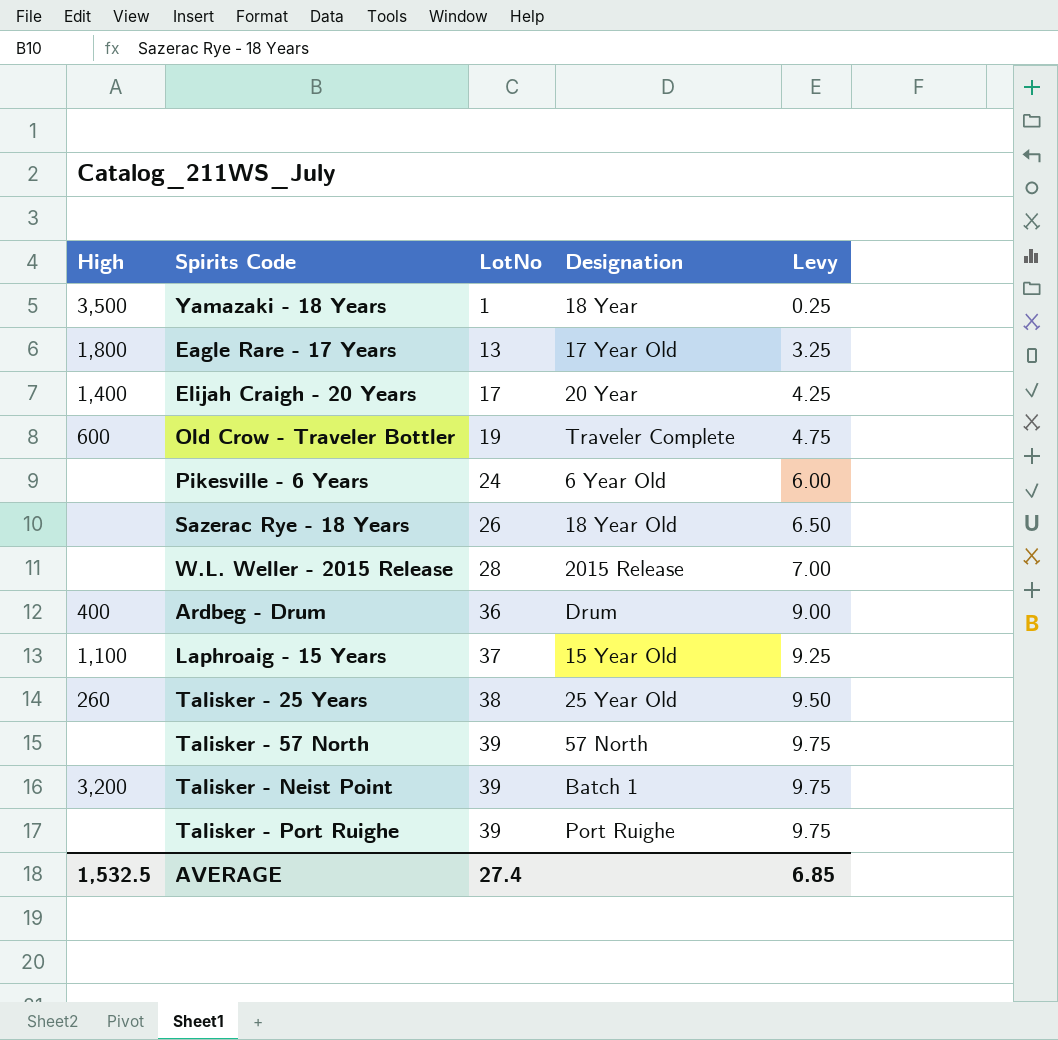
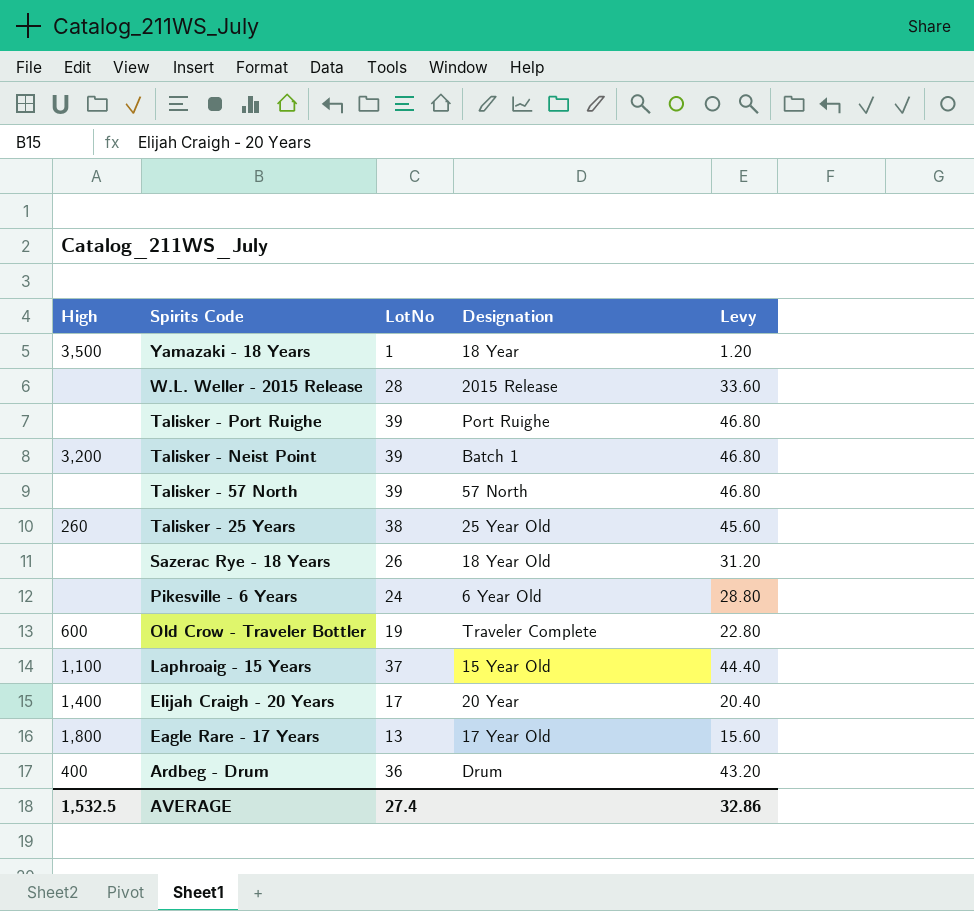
row order: LotNo ascending -> Spirits Code descending
column Levy | formula: [LotNo] * 0.25 -> [LotNo] * 1.2
AVERAGE | Levy: 6.85 -> 32.86

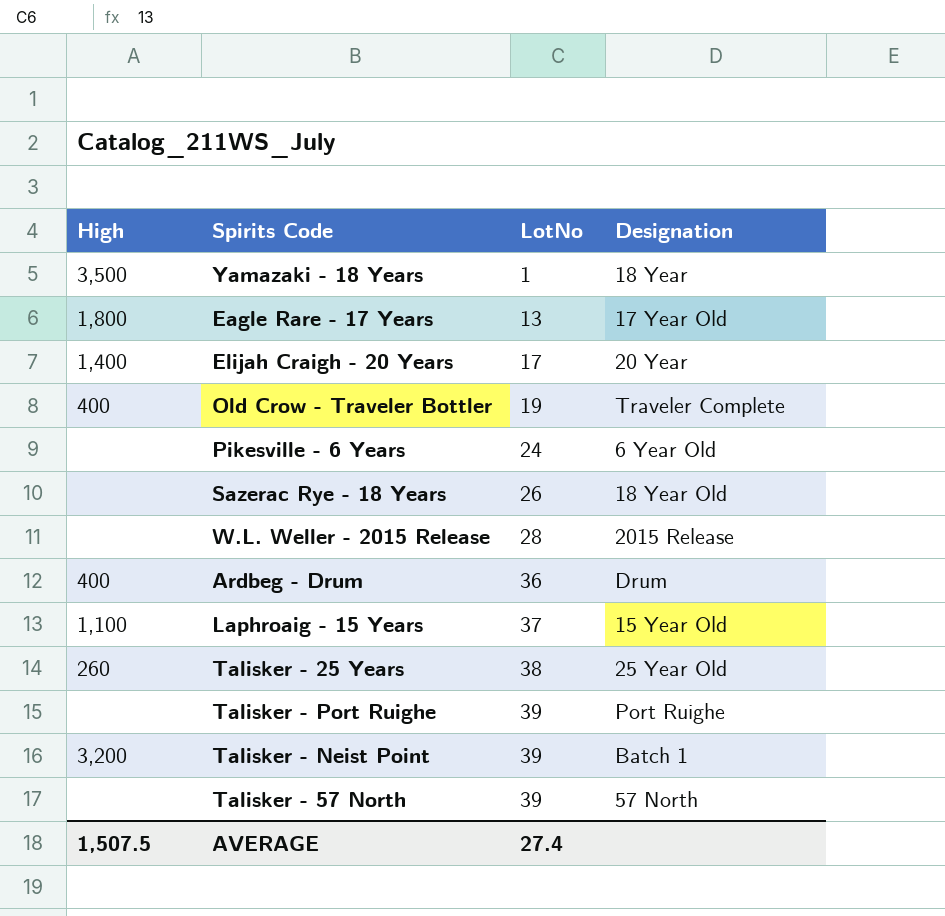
row order: Spirits Code descending -> LotNo ascending
column Levy | formula: [LotNo] * 1.2 -> none
Old Crow - Traveler Bottler | High: 600 -> 400
AVERAGE | High: 1,532.5 -> 1,507.5

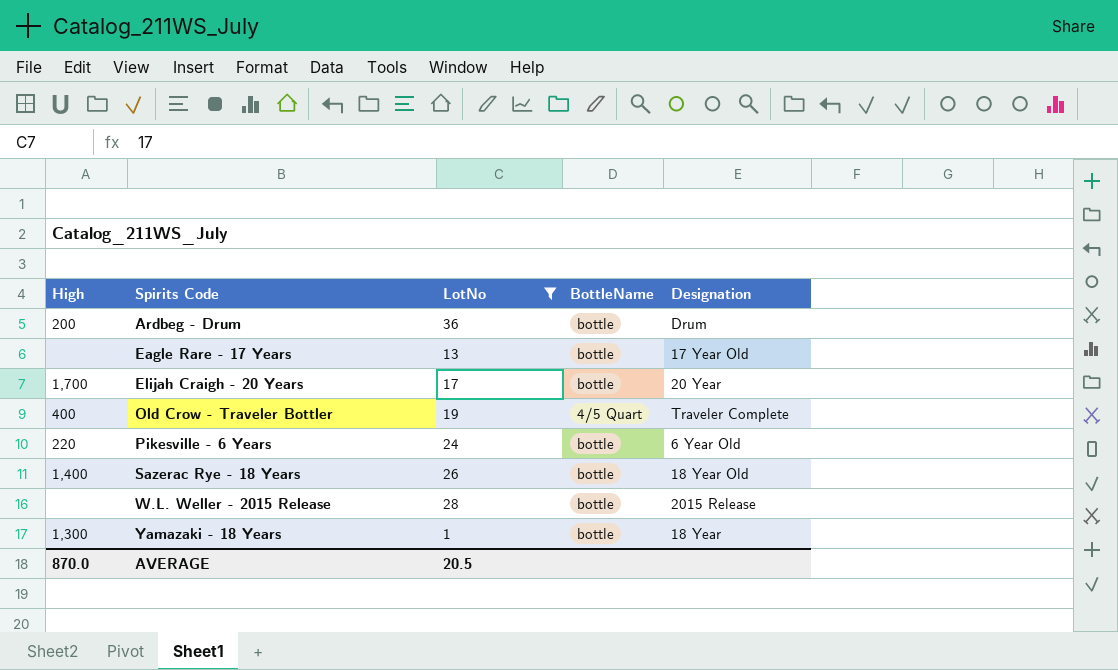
filter: none -> LotNo <= 36
row order: LotNo ascending -> Spirits Code ascending
column BottleName | position: none -> 4
Ardbeg - Drum | High: 400 -> 200
Eagle Rare - 17 Years | High: 1,800 -> none
Elijah Craigh - 20 Years | High: 1,400 -> 1,700
Pikesville - 6 Years | High: none -> 220
Sazerac Rye - 18 Years | High: none -> 1,400
Yamazaki - 18 Years | High: 3,500 -> 1,300
AVERAGE | High: 1,507.5 -> 870.0
AVERAGE | LotNo: 27.4 -> 20.5

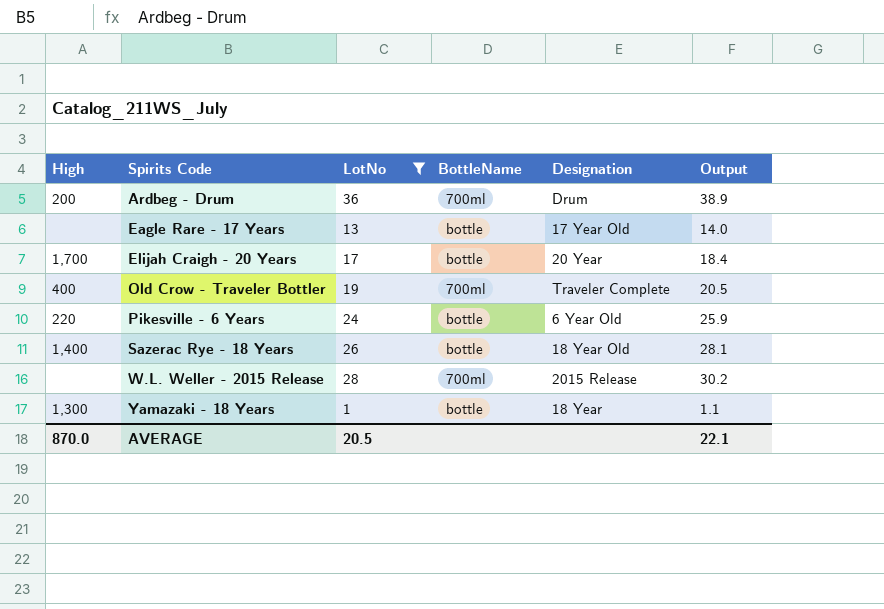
column Output | formula: none -> [LotNo] * 1.08
Ardbeg - Drum | BottleName: bottle -> 700ml
Old Crow - Traveler Bottler | BottleName: 4/5 Quart -> 700ml
W.L. Weller - 2015 Release | BottleName: bottle -> 700ml

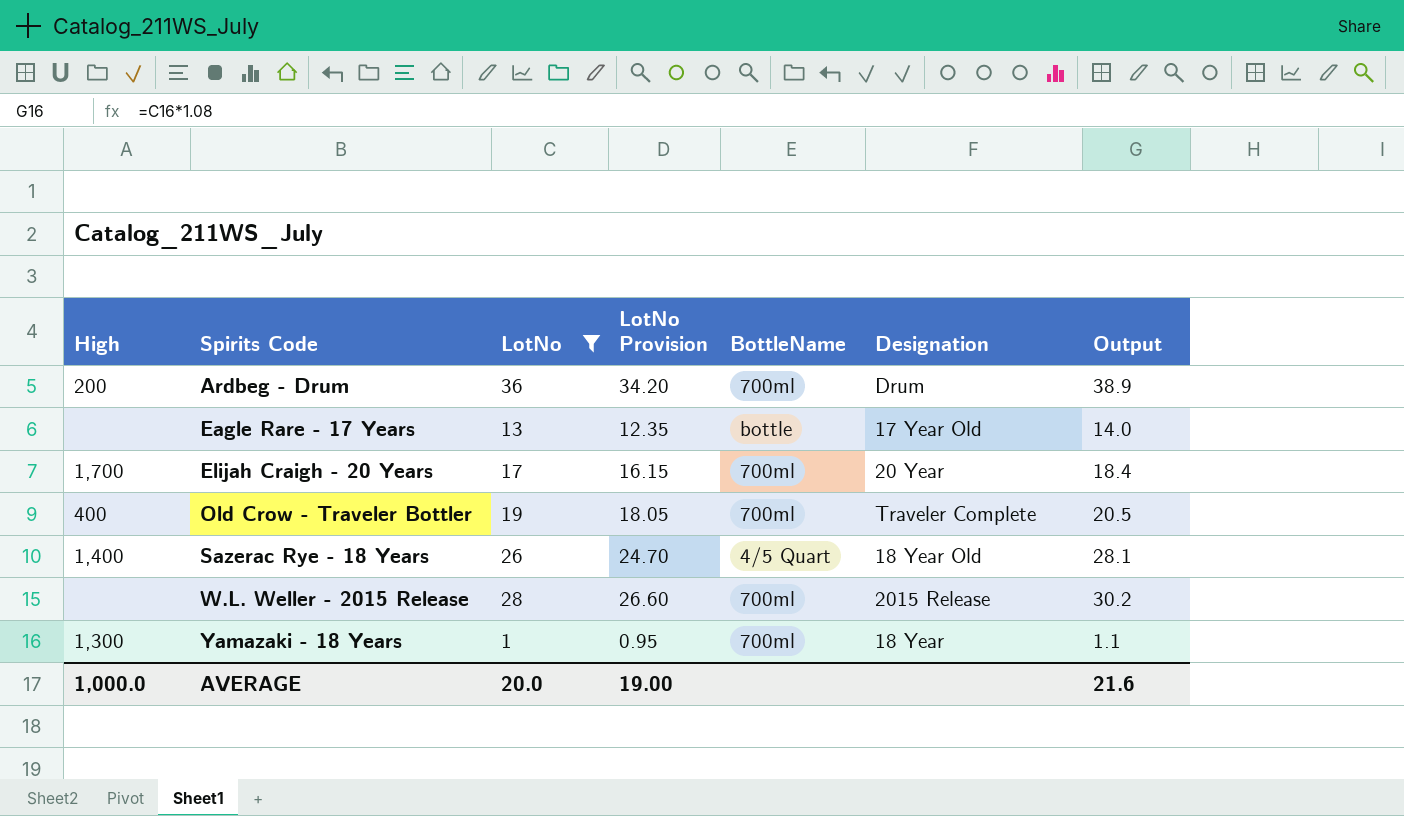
column LotNo Provision | formula: none -> [LotNo] * 0.95
row Pikesville - 6 Years: 220 | 24 | bottle | 6 Year Old | 25.9 -> none
Elijah Craigh - 20 Years | BottleName: bottle -> 700ml
Sazerac Rye - 18 Years | BottleName: bottle -> 4/5 Quart
Yamazaki - 18 Years | BottleName: bottle -> 700ml
AVERAGE | High: 870.0 -> 1,000.0
AVERAGE | LotNo: 20.5 -> 20.0
AVERAGE | Output: 22.1 -> 21.6

